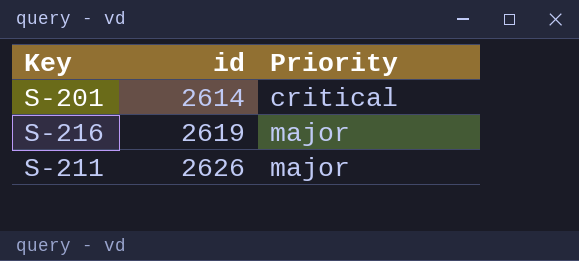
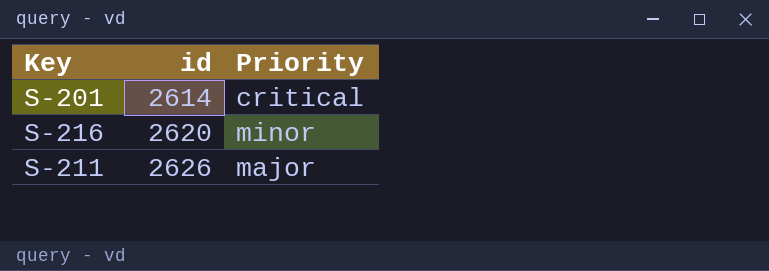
S-216 | id: 2619 -> 2620
S-216 | Priority: major -> minor

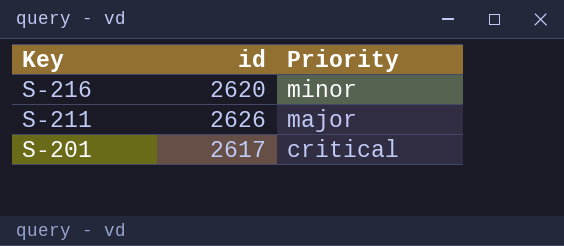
row order: id ascending -> Key descending
S-201 | id: 2614 -> 2617

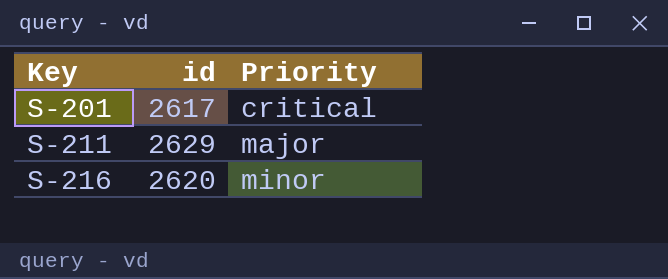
row order: Key descending -> Key ascending
S-211 | id: 2626 -> 2629

